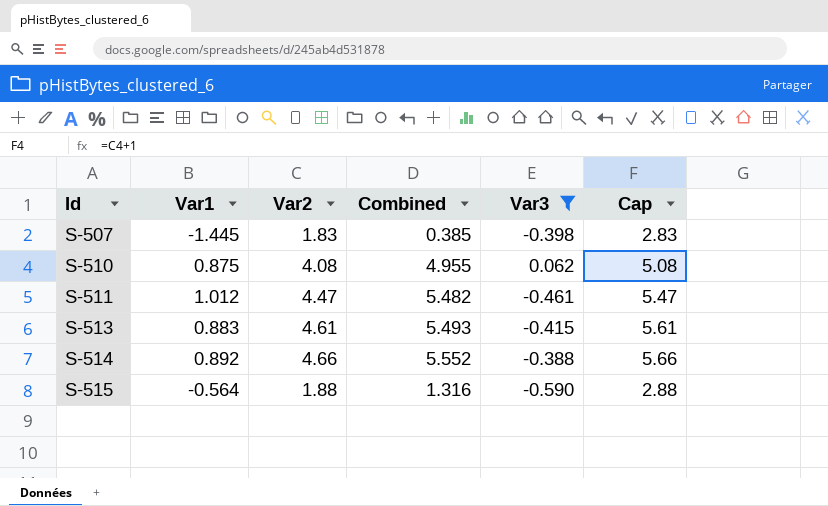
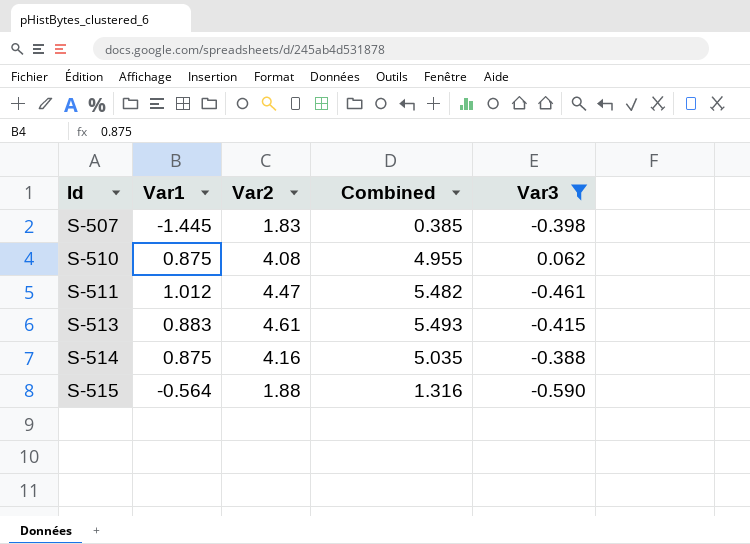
column Cap | formula: [Var2] + 1 -> none
S-514 | Var1: 0.892 -> 0.875
S-514 | Var2: 4.66 -> 4.16
S-514 | Combined: 5.552 -> 5.035

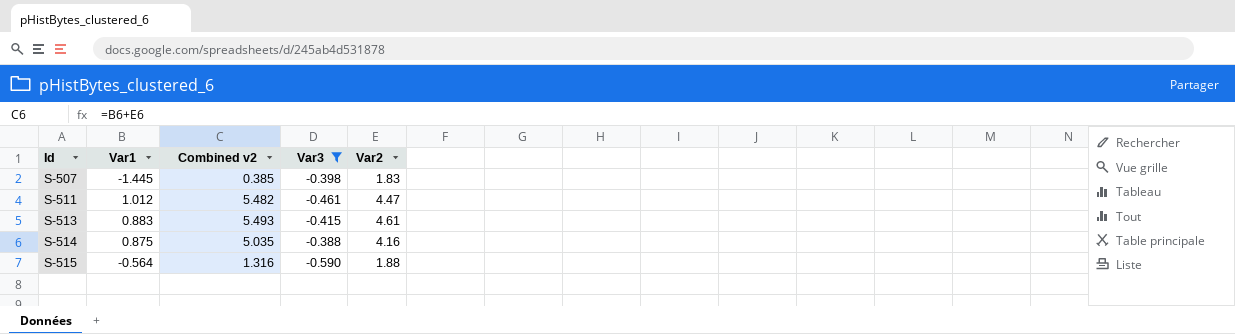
column name: Combined -> Combined v2
column Var2 | position: 3 -> 5
row S-510: 0.875 | 4.08 | 4.955 | 0.062 -> none

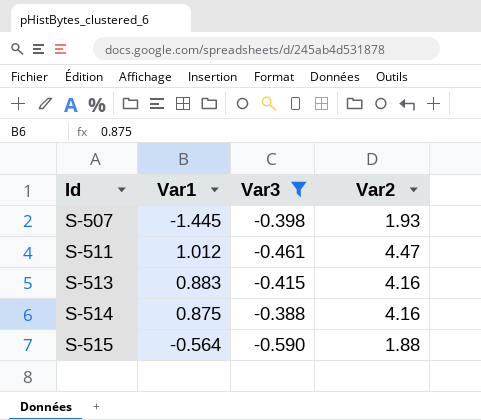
column Combined v2 | formula: [Var1] + [Var2] -> none
S-507 | Var2: 1.83 -> 1.93
S-513 | Var2: 4.61 -> 4.16

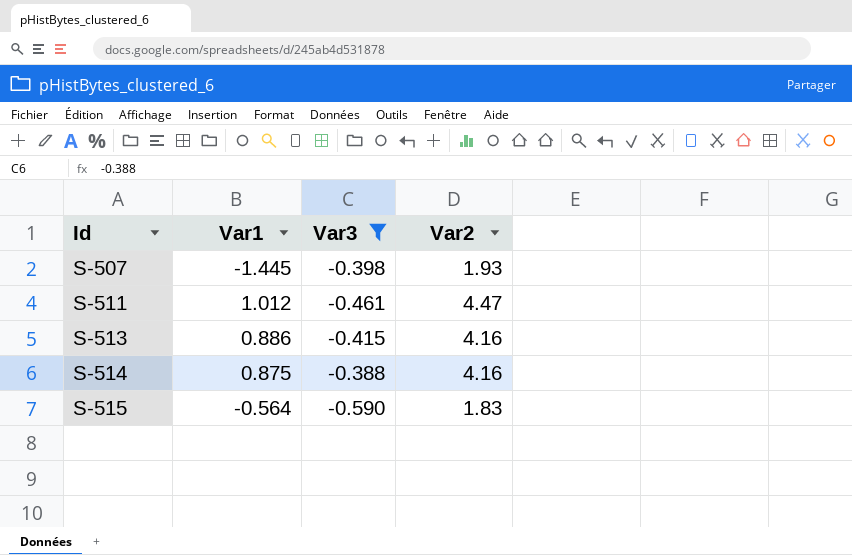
S-513 | Var1: 0.883 -> 0.886
S-515 | Var2: 1.88 -> 1.83

